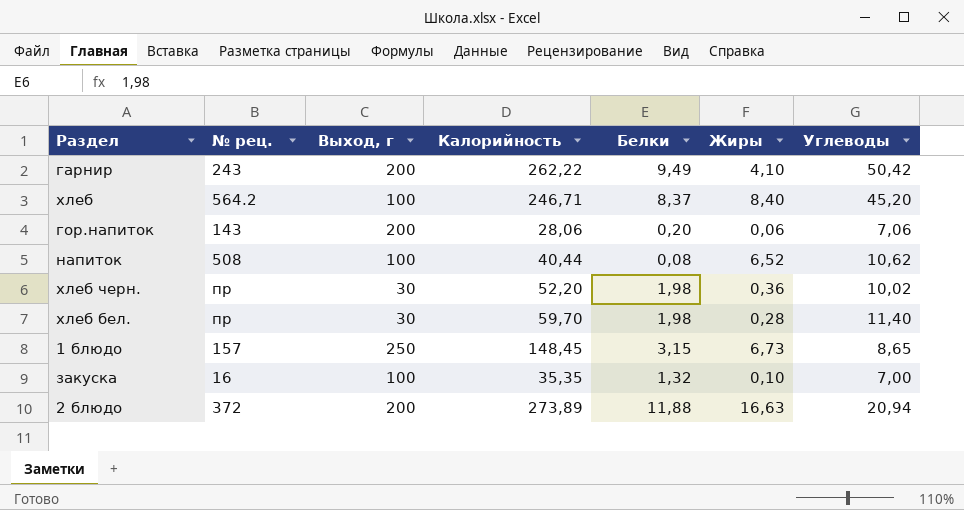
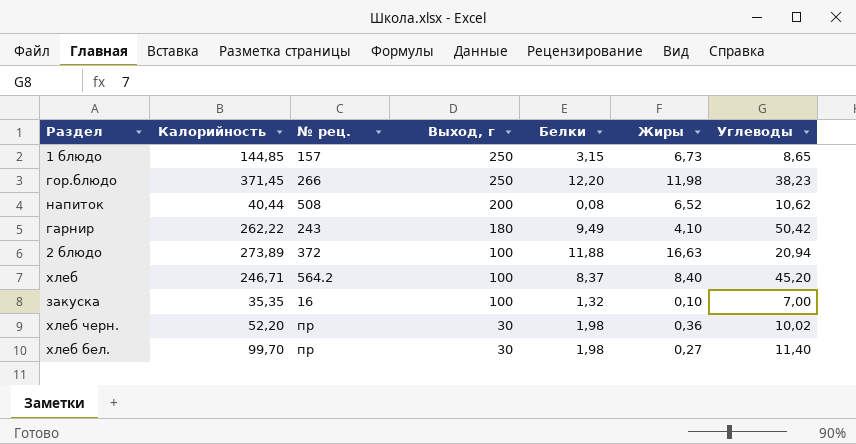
row order: none -> Выход, г descending
column Калорийность | position: 4 -> 2
row гор.напиток: 143 | 200 | 28,06 | 0,20 | 0,06 | 7,06 -> none
1 блюдо | Калорийность: 148,45 -> 144,85
row гор.блюдо: none -> 371,45 | 266 | 250 | 12,20 | 11,98 | 38,23
напиток | Выход, г: 100 -> 200
гарнир | Выход, г: 200 -> 180
2 блюдо | Выход, г: 200 -> 100
хлеб бел. | Калорийность: 59,70 -> 99,70
хлеб бел. | Жиры: 0,28 -> 0,27

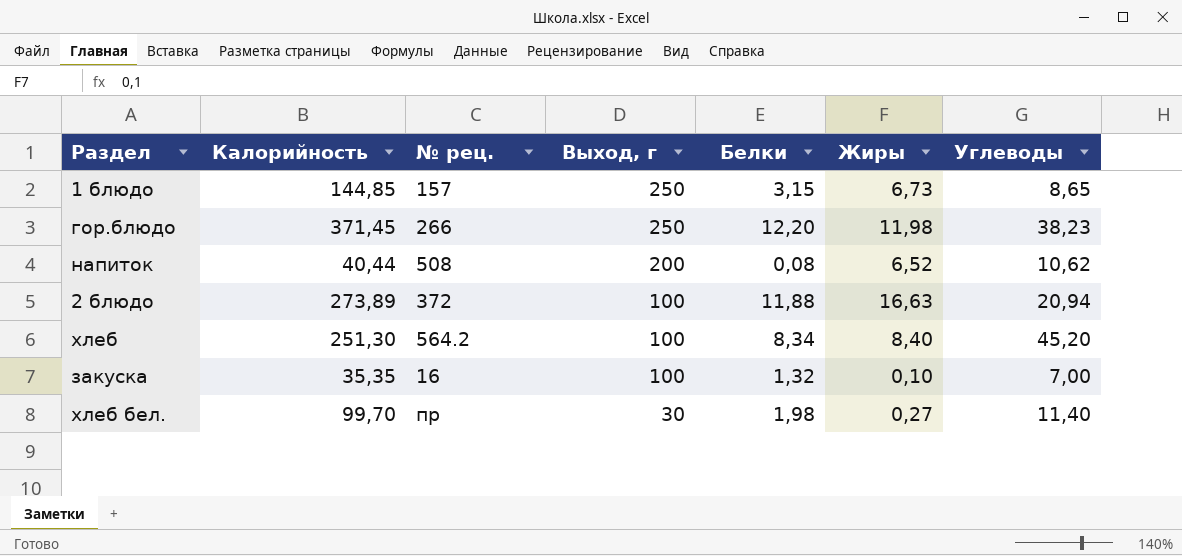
row гарнир: 262,22 | 243 | 180 | 9,49 | 4,10 | 50,42 -> none
row хлеб черн.: 52,20 | пр | 30 | 1,98 | 0,36 | 10,02 -> none
хлеб | Калорийность: 246,71 -> 251,30
хлеб | Белки: 8,37 -> 8,34

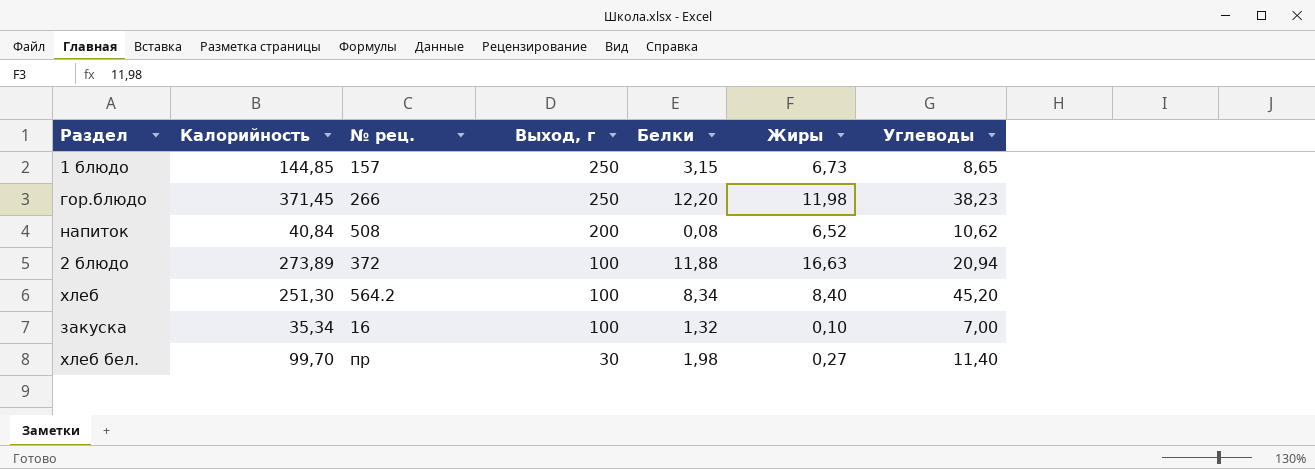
напиток | Калорийность: 40,44 -> 40,84
закуска | Калорийность: 35,35 -> 35,34

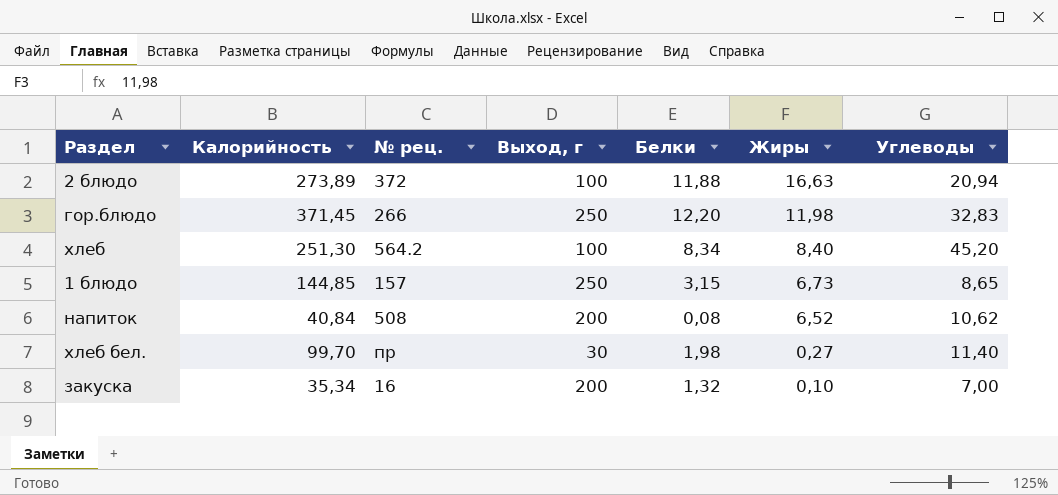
row order: Выход, г descending -> Жиры descending
гор.блюдо | Углеводы: 38,23 -> 32,83
закуска | Выход, г: 100 -> 200

